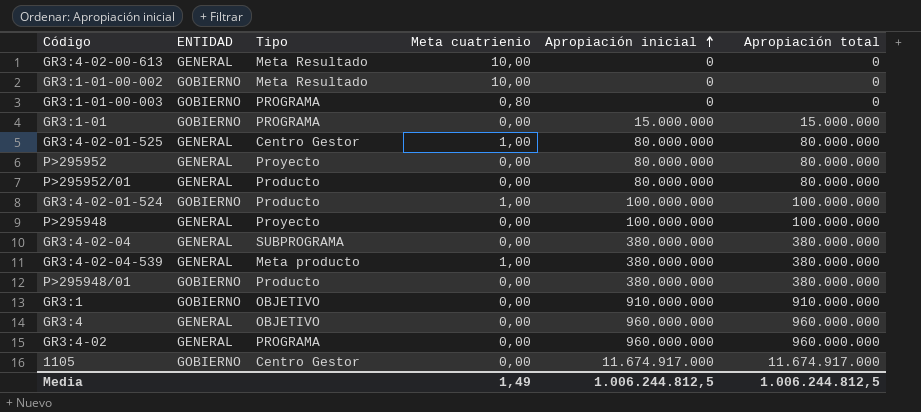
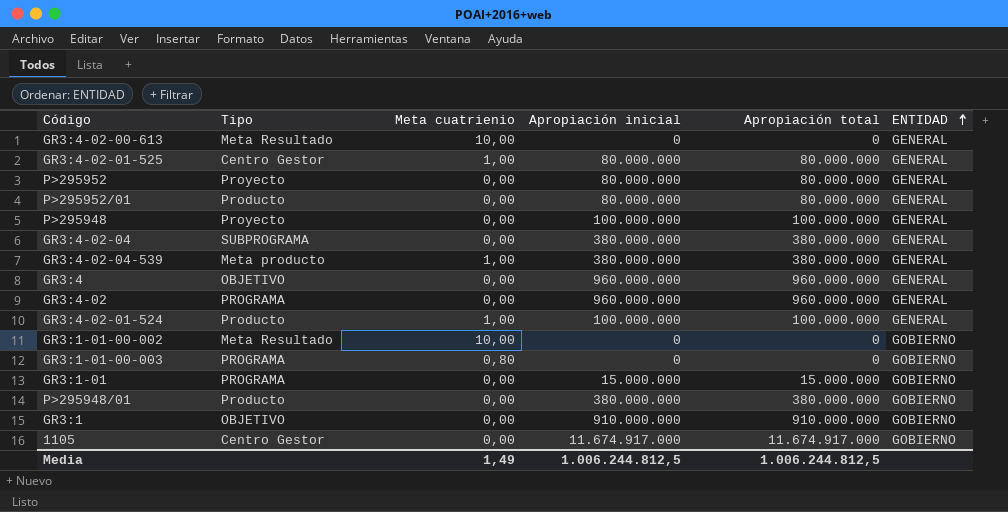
row order: Apropiación inicial ascending -> ENTIDAD ascending
column ENTIDAD | position: 2 -> 6
GR3:4-02-01-524 | ENTIDAD: GOBIERNO -> GENERAL

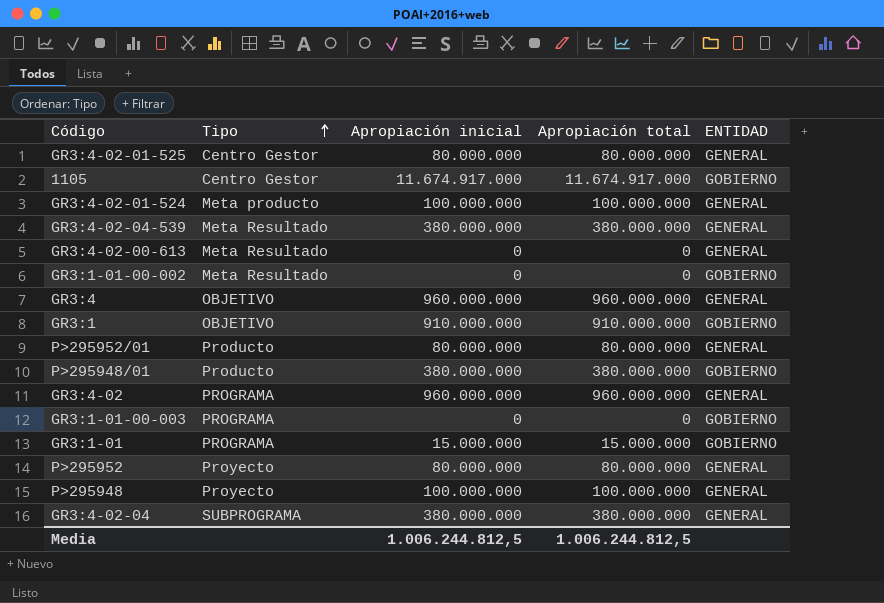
row order: ENTIDAD ascending -> Tipo ascending
column Meta cuatrienio | position: 3 -> none
GR3:4-02-01-524 | Tipo: Producto -> Meta producto
GR3:4-02-04-539 | Tipo: Meta producto -> Meta Resultado

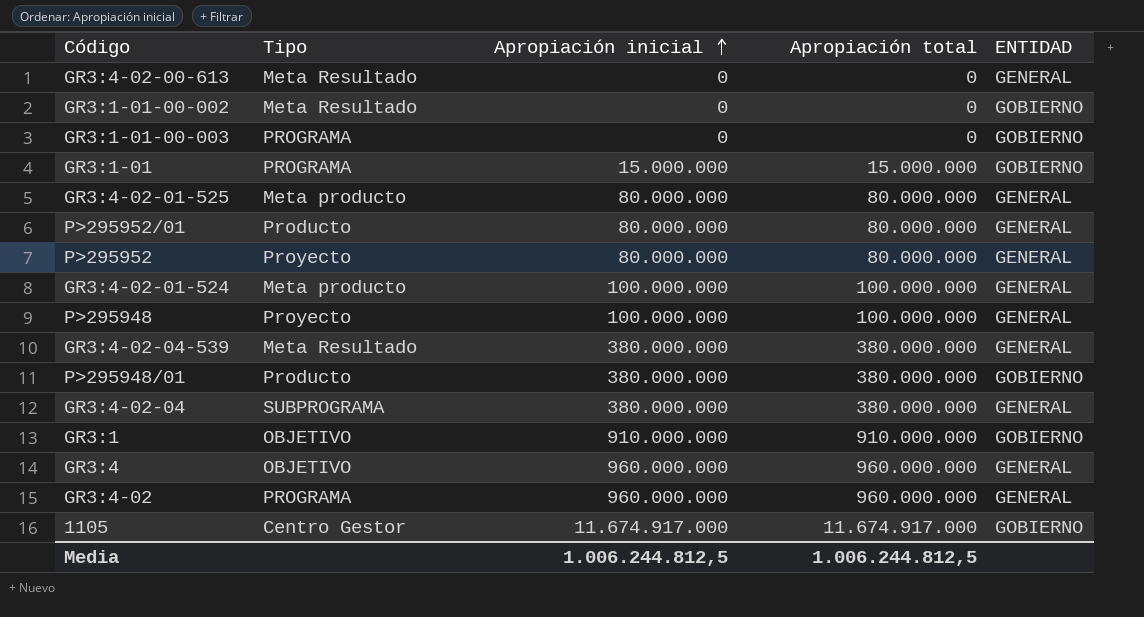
row order: Tipo ascending -> Apropiación inicial ascending
GR3:4-02-01-525 | Tipo: Centro Gestor -> Meta producto

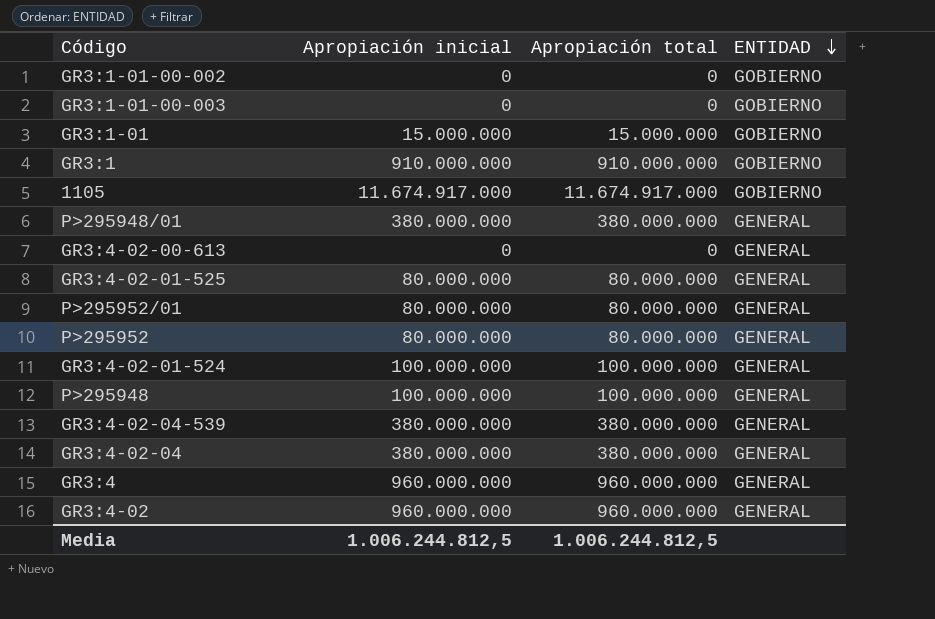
row order: Apropiación inicial ascending -> ENTIDAD descending
column Tipo | position: 2 -> none
P>295948/01 | ENTIDAD: GOBIERNO -> GENERAL

